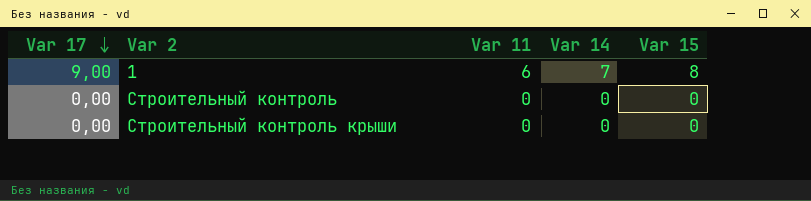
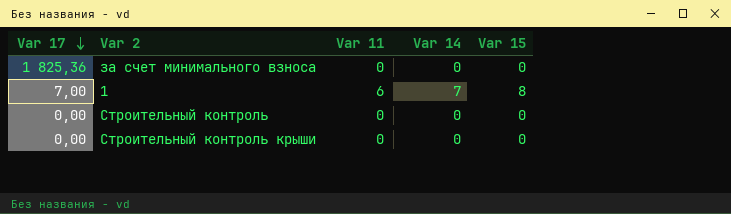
row за счет минимального взноса: none -> 1 825,36 | 0 | 0 | 0
1 | Var 17: 9,00 -> 7,00

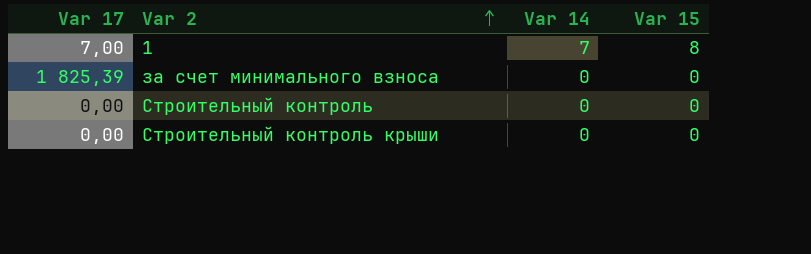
row order: Var 17 descending -> Var 2 ascending
column Var 11 | position: 3 -> none
за счет минимального взноса | Var 17: 1 825,36 -> 1 825,39

